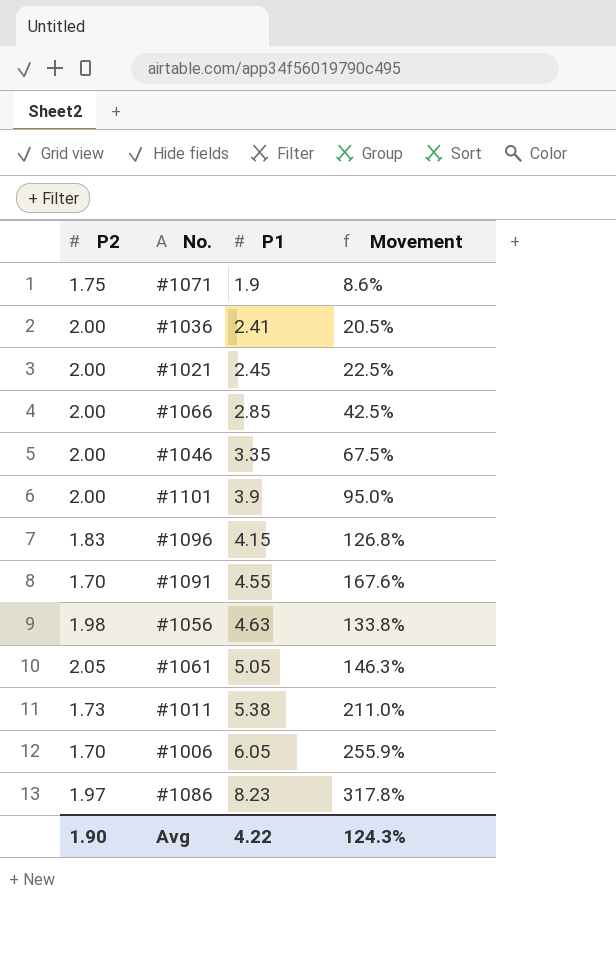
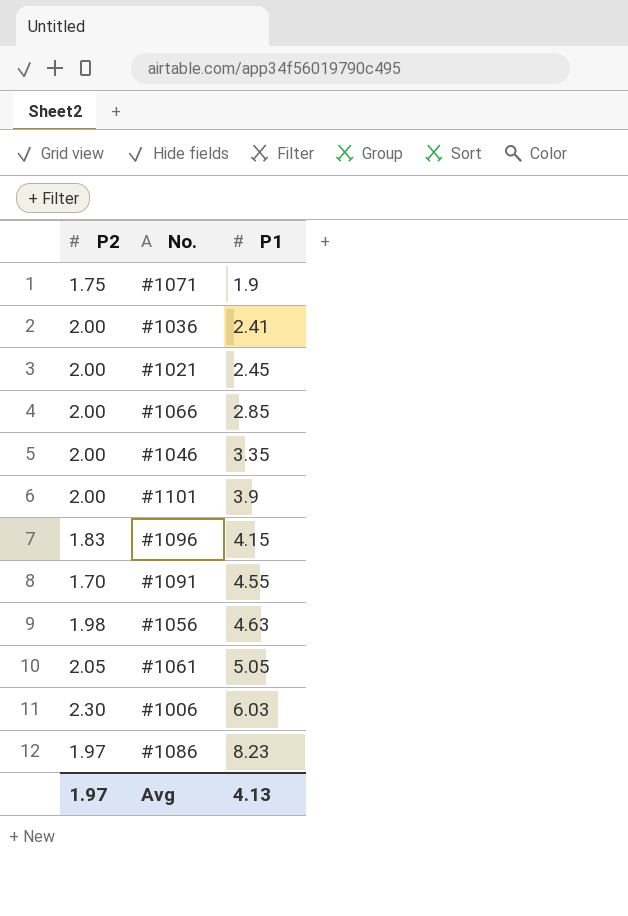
column Movement | formula: ([P1] - [P2]) / [P2] -> none
row #1011: 1.73 | 5.38 | 211.0% -> none
#1006 | P2: 1.70 -> 2.30
#1006 | P1: 6.05 -> 6.03
Avg | P2: 1.90 -> 1.97
Avg | P1: 4.22 -> 4.13

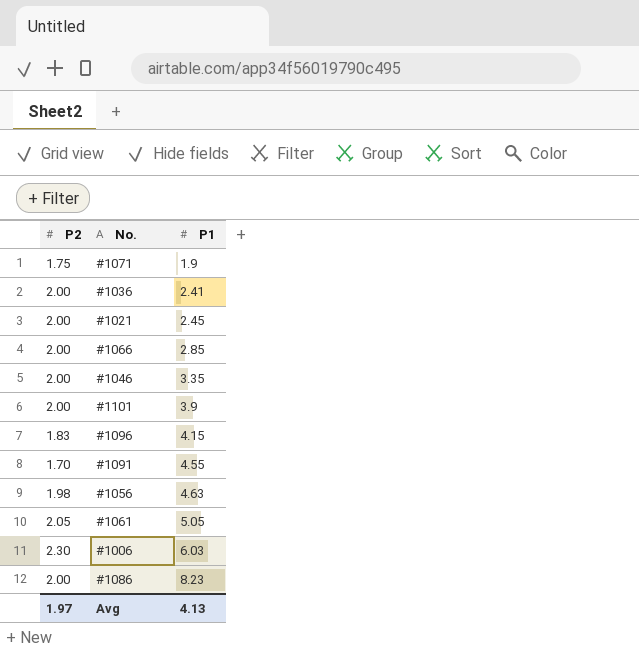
#1086 | P2: 1.97 -> 2.00

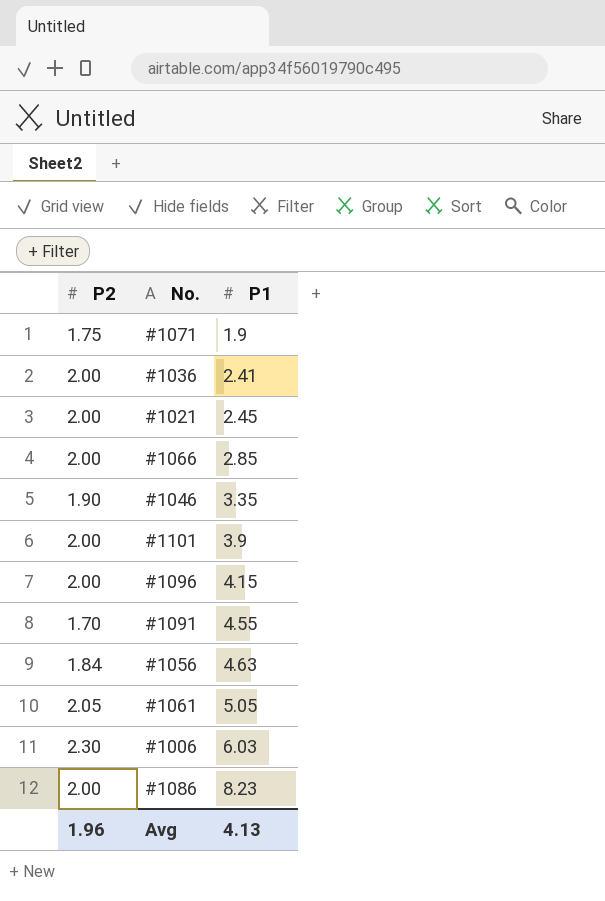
#1046 | P2: 2.00 -> 1.90
#1096 | P2: 1.83 -> 2.00
#1056 | P2: 1.98 -> 1.84
Avg | P2: 1.97 -> 1.96

